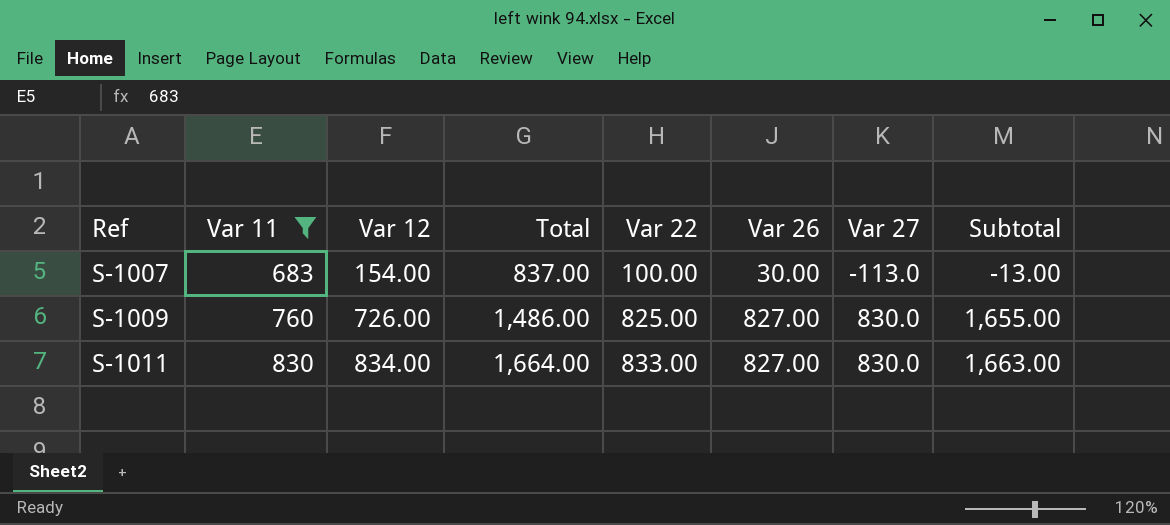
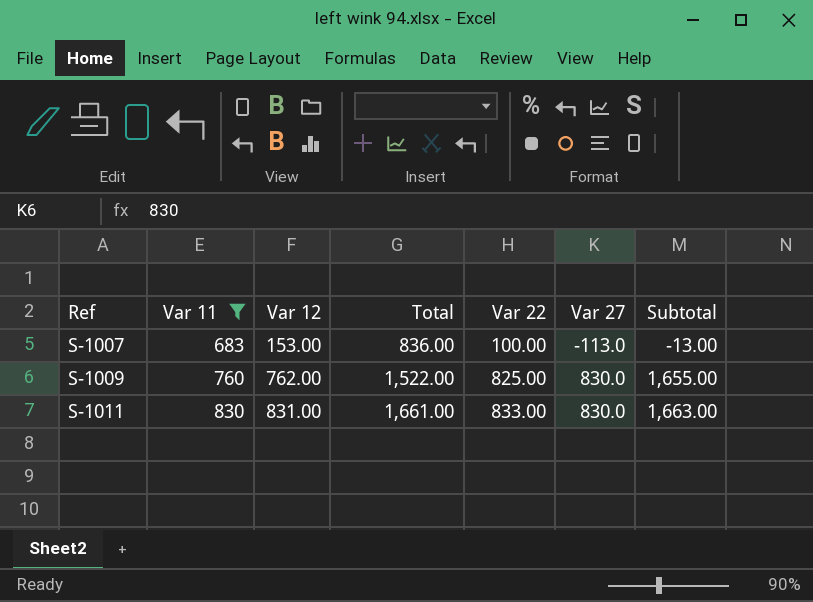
column Var 26 | position: 6 -> none
S-1007 | Var 12: 154.00 -> 153.00
S-1007 | Total: 837.00 -> 836.00
S-1009 | Var 12: 726.00 -> 762.00
S-1009 | Total: 1,486.00 -> 1,522.00
S-1011 | Var 12: 834.00 -> 831.00
S-1011 | Total: 1,664.00 -> 1,661.00

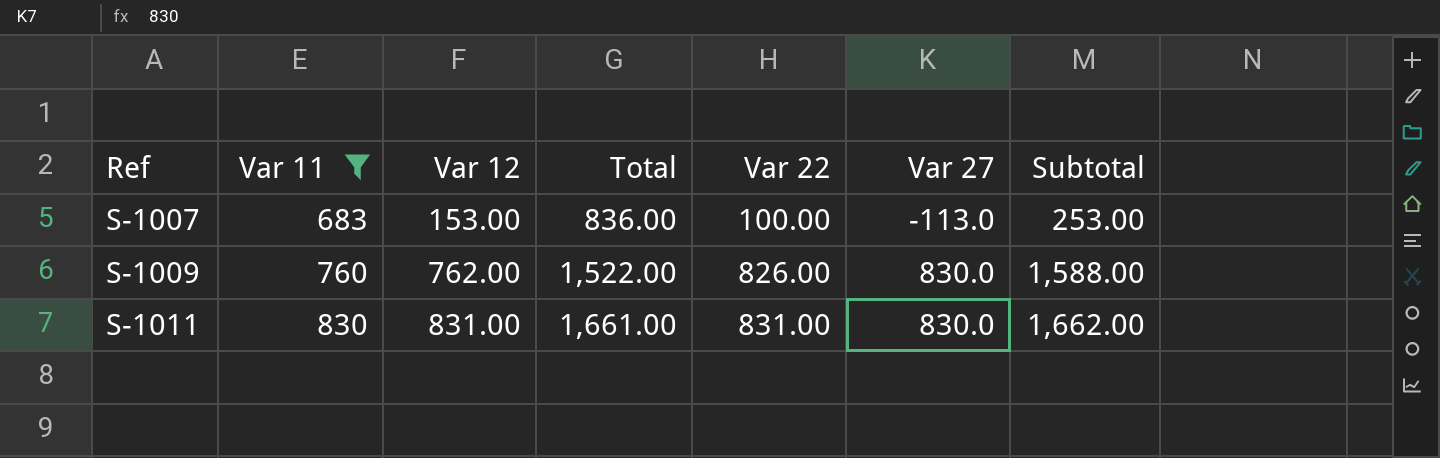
column Subtotal | formula: [Var 22] + [Var 27] -> [Var 12] + [Var 22]
S-1009 | Var 22: 825.00 -> 826.00
S-1011 | Var 22: 833.00 -> 831.00

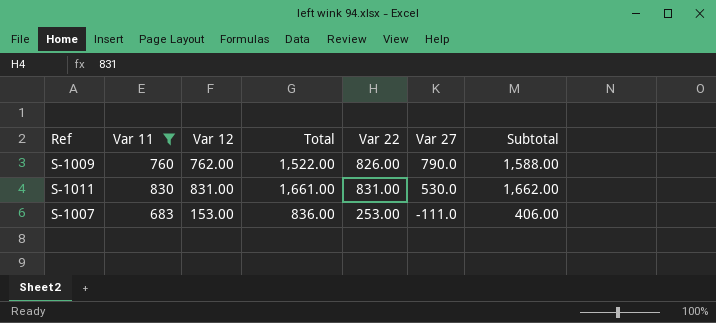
row order: Ref ascending -> Var 27 descending
S-1009 | Var 27: 830.0 -> 790.0
S-1011 | Var 27: 830.0 -> 530.0
S-1007 | Var 22: 100.00 -> 253.00
S-1007 | Var 27: -113.0 -> -111.0
S-1007 | Subtotal: 253.00 -> 406.00

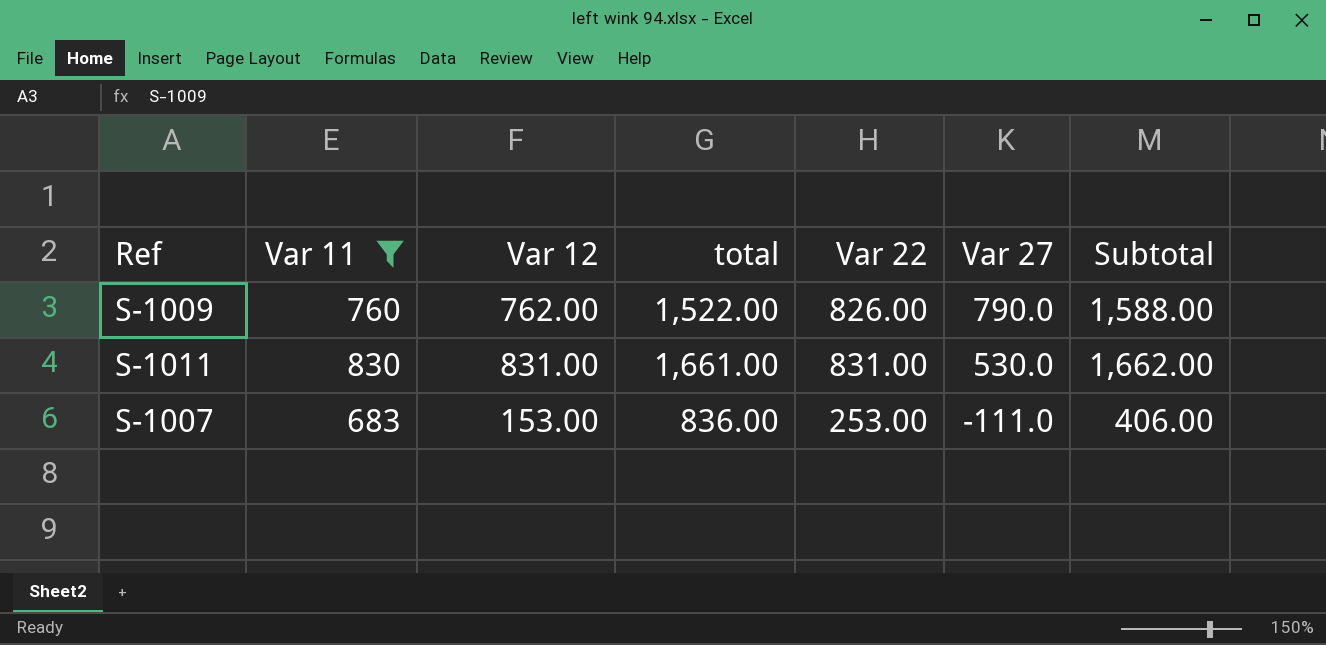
column name: Total -> total

